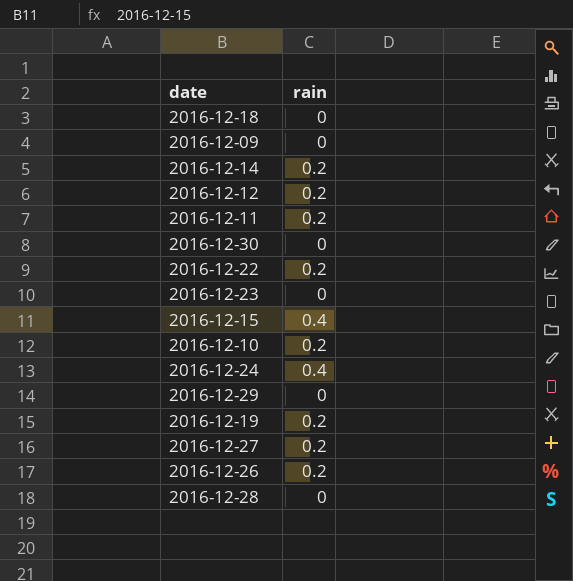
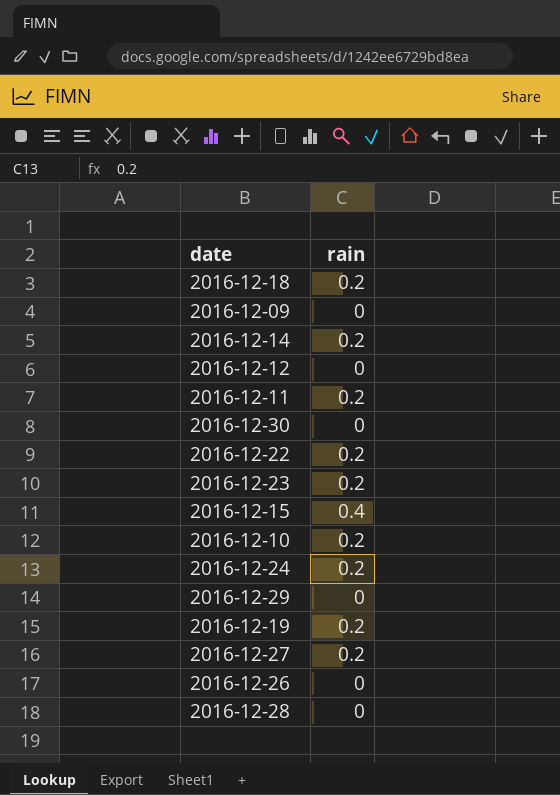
2016-12-18 | rain: 0 -> 0.2
2016-12-12 | rain: 0.2 -> 0
2016-12-23 | rain: 0 -> 0.2
2016-12-24 | rain: 0.4 -> 0.2
2016-12-26 | rain: 0.2 -> 0

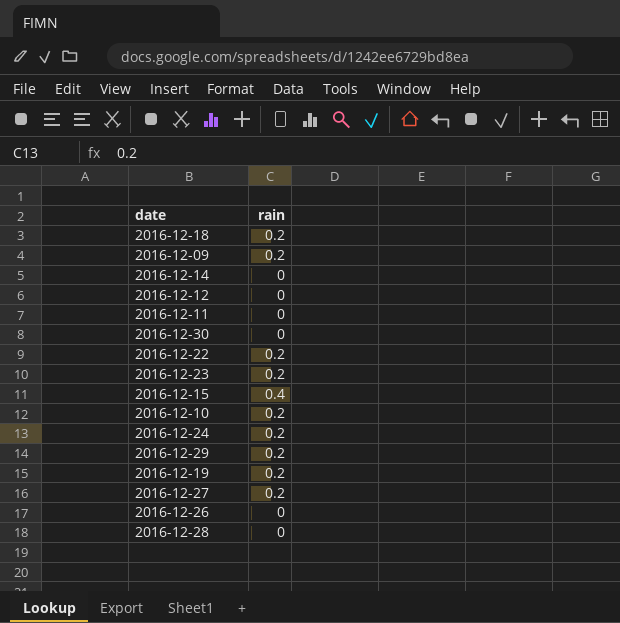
2016-12-09 | rain: 0 -> 0.2
2016-12-14 | rain: 0.2 -> 0
2016-12-11 | rain: 0.2 -> 0
2016-12-29 | rain: 0 -> 0.2

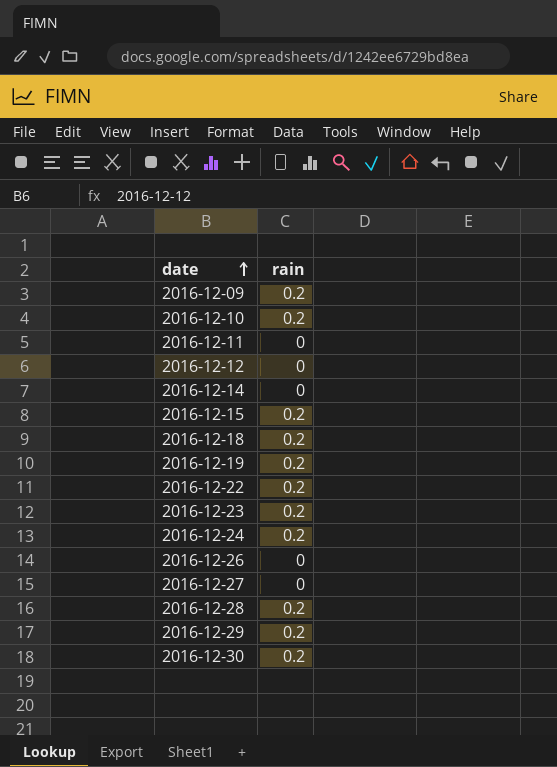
row order: none -> date ascending
2016-12-15 | rain: 0.4 -> 0.2
2016-12-27 | rain: 0.2 -> 0
2016-12-28 | rain: 0 -> 0.2
2016-12-30 | rain: 0 -> 0.2

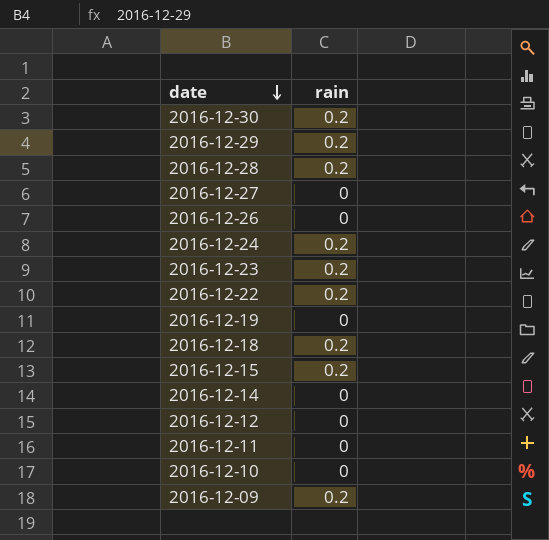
row order: date ascending -> date descending
2016-12-19 | rain: 0.2 -> 0
2016-12-10 | rain: 0.2 -> 0

